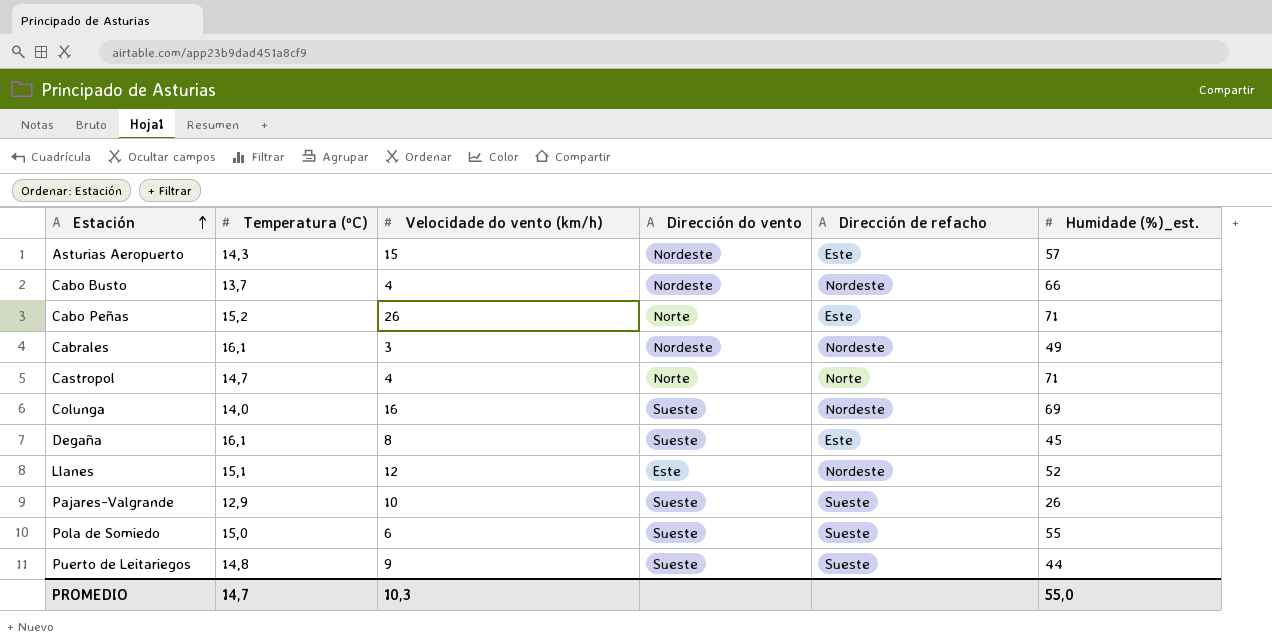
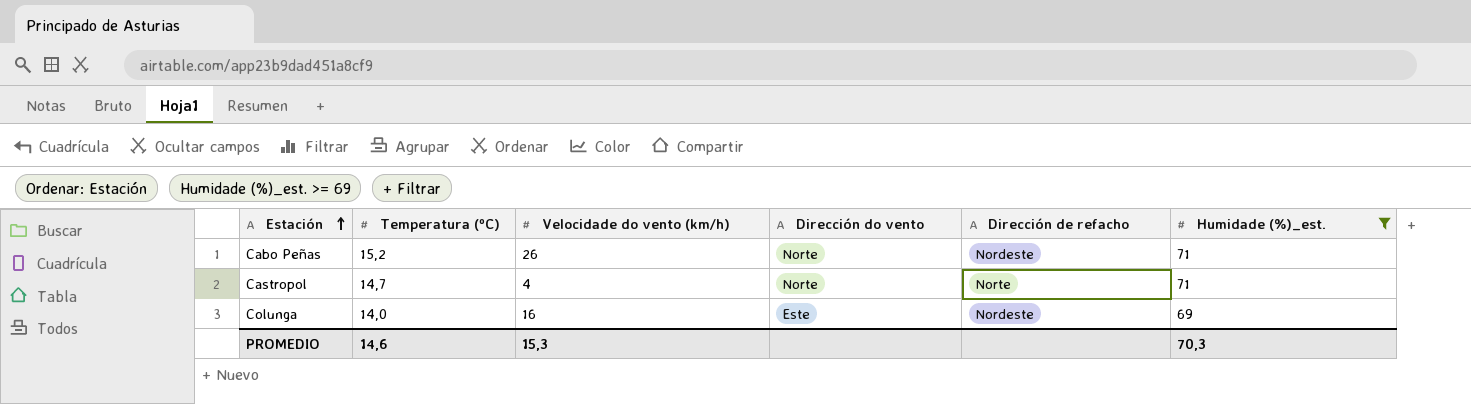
filter: none -> Humidade (%)_est. >= 69
Cabo Peñas | Dirección de refacho: Este -> Nordeste
Colunga | Dirección do vento: Sueste -> Este
PROMEDIO | Temperatura (ºC): 14,7 -> 14,6
PROMEDIO | Velocidade do vento (km/h): 10,3 -> 15,3
PROMEDIO | Humidade (%)_est.: 55,0 -> 70,3

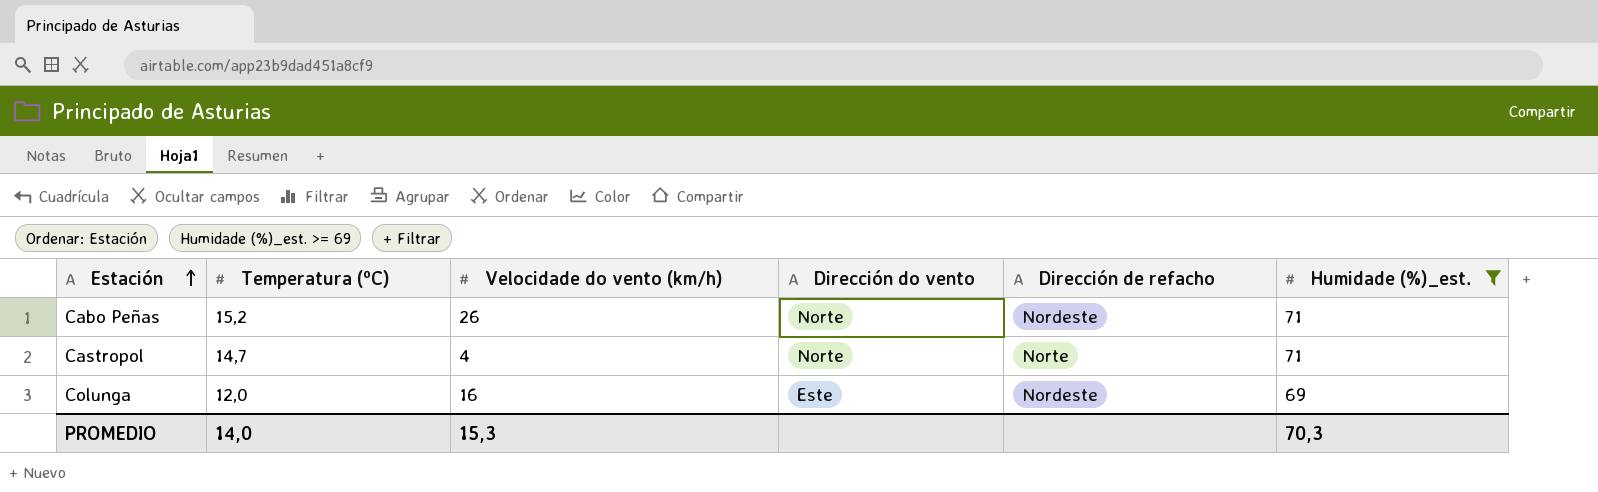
Colunga | Temperatura (ºC): 14,0 -> 12,0
PROMEDIO | Temperatura (ºC): 14,6 -> 14,0

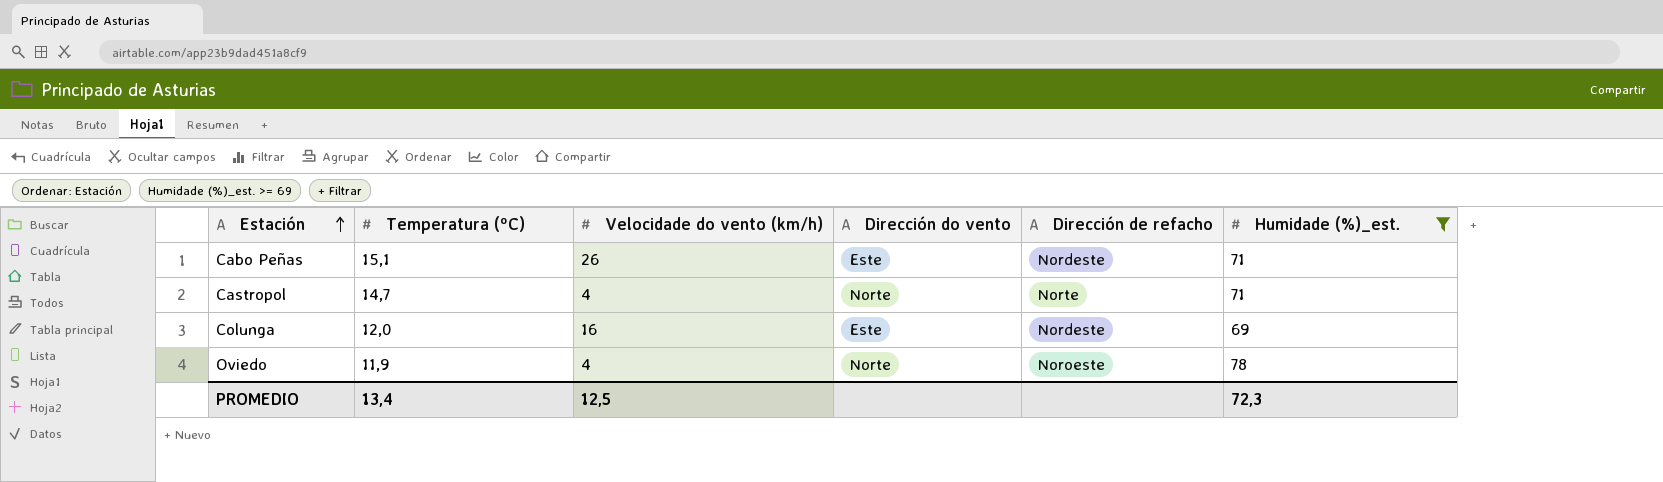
Cabo Peñas | Temperatura (ºC): 15,2 -> 15,1
Cabo Peñas | Dirección do vento: Norte -> Este
row Oviedo: none -> 11,9 | 4 | Norte | Noroeste | 78
PROMEDIO | Temperatura (ºC): 14,0 -> 13,4
PROMEDIO | Velocidade do vento (km/h): 15,3 -> 12,5
PROMEDIO | Humidade (%)_est.: 70,3 -> 72,3

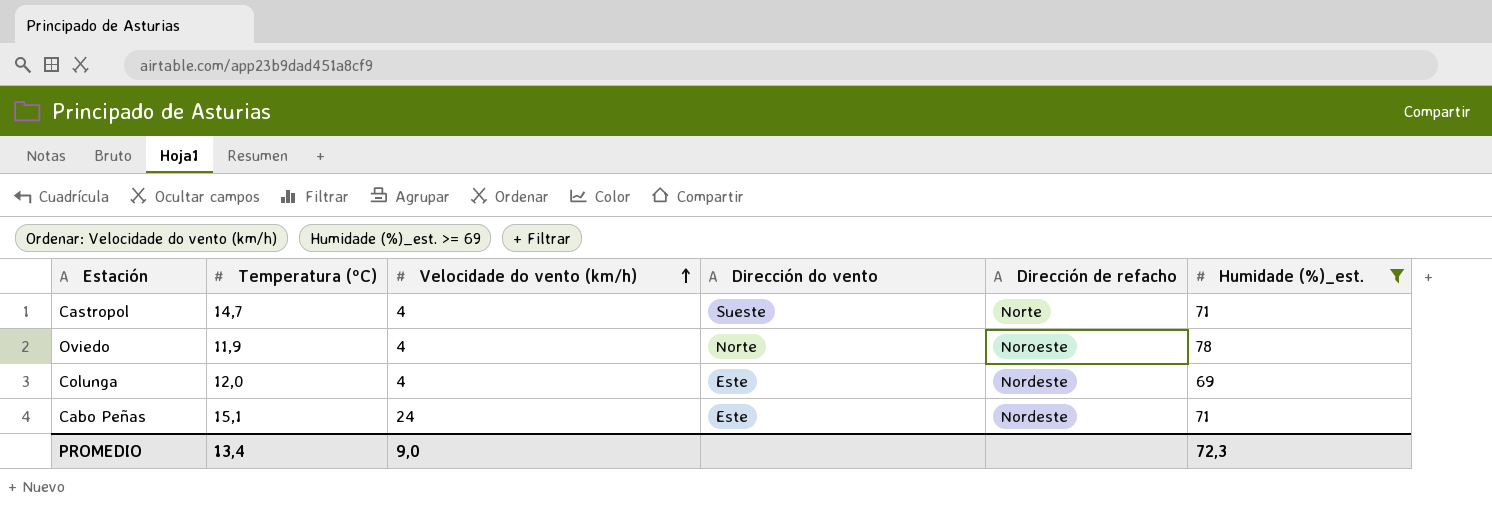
row order: Estación ascending -> Velocidade do vento (km/h) ascending
Castropol | Dirección do vento: Norte -> Sueste
Colunga | Velocidade do vento (km/h): 16 -> 4
Cabo Peñas | Velocidade do vento (km/h): 26 -> 24
PROMEDIO | Velocidade do vento (km/h): 12,5 -> 9,0

